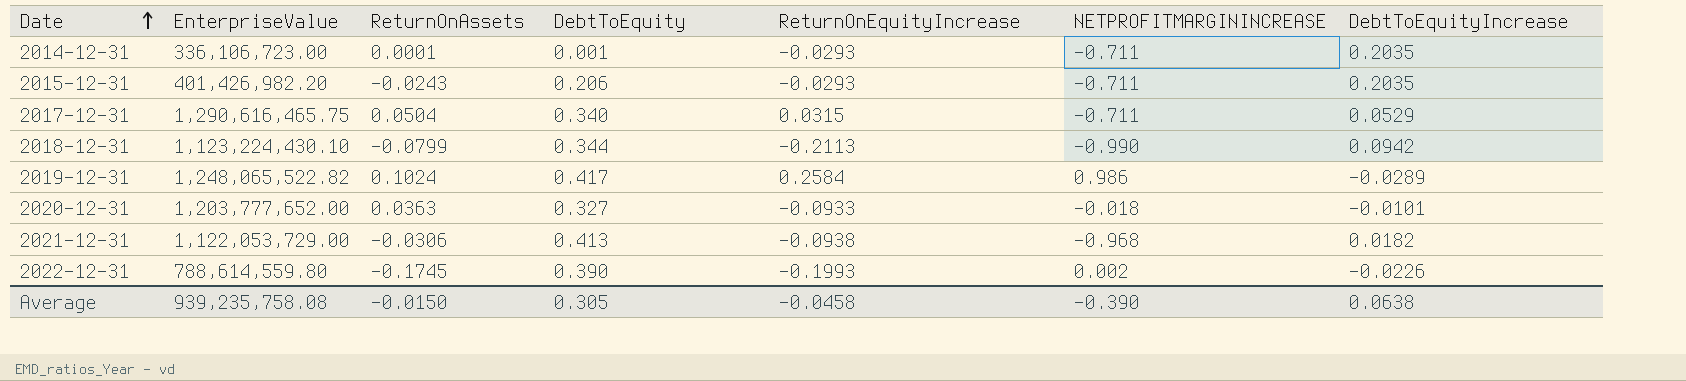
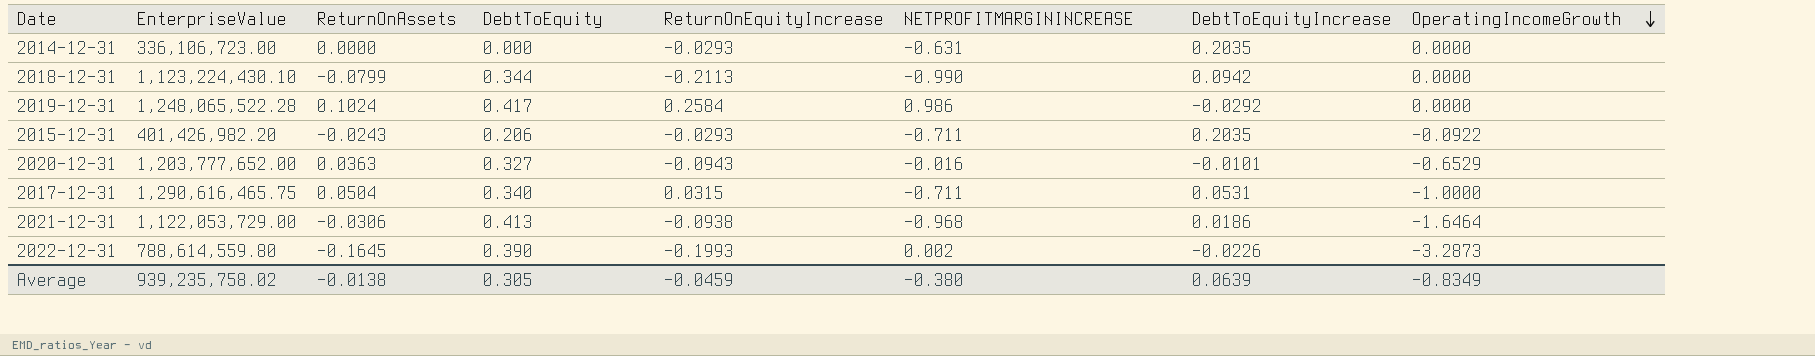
row order: Date ascending -> OperatingIncomeGrowth descending
column OperatingIncomeGrowth | position: none -> 8
2014-12-31 | ReturnOnAssets: 0.0001 -> 0.0000
2014-12-31 | DebtToEquity: 0.001 -> 0.000
2014-12-31 | NETPROFITMARGININCREASE: -0.711 -> -0.631
2019-12-31 | EnterpriseValue: 1,248,065,522.82 -> 1,248,065,522.28
2019-12-31 | DebtToEquityIncrease: -0.0289 -> -0.0292
2020-12-31 | ReturnOnEquityIncrease: -0.0933 -> -0.0943
2020-12-31 | NETPROFITMARGININCREASE: -0.018 -> -0.016
2017-12-31 | DebtToEquityIncrease: 0.0529 -> 0.0531
2021-12-31 | DebtToEquityIncrease: 0.0182 -> 0.0186
2022-12-31 | ReturnOnAssets: -0.1745 -> -0.1645
Average | EnterpriseValue: 939,235,758.08 -> 939,235,758.02
Average | ReturnOnAssets: -0.0150 -> -0.0138
Average | ReturnOnEquityIncrease: -0.0458 -> -0.0459
Average | NETPROFITMARGININCREASE: -0.390 -> -0.380
Average | DebtToEquityIncrease: 0.0638 -> 0.0639

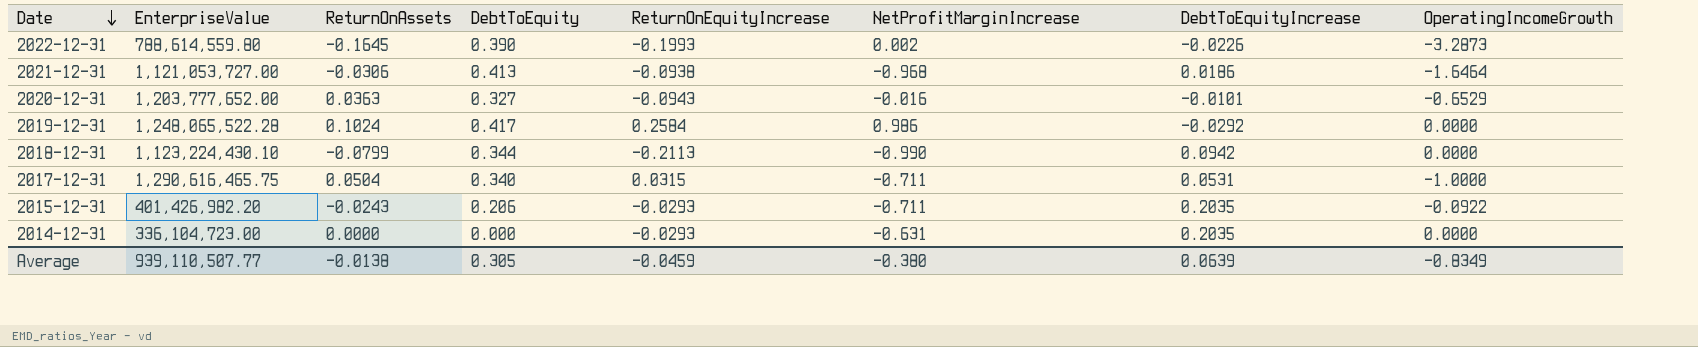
row order: OperatingIncomeGrowth descending -> Date descending
column name: NETPROFITMARGININCREASE -> NetProfitMarginIncrease
2021-12-31 | EnterpriseValue: 1,122,053,729.00 -> 1,121,053,727.00
2014-12-31 | EnterpriseValue: 336,106,723.00 -> 336,104,723.00
Average | EnterpriseValue: 939,235,758.02 -> 939,110,507.77

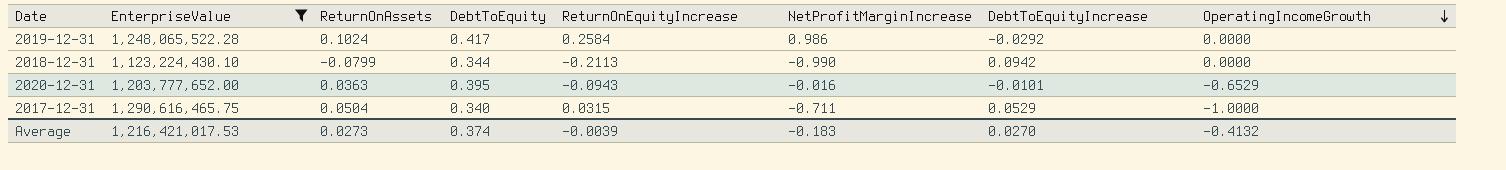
filter: none -> EnterpriseValue >= 1,123,224,430.10
row order: Date descending -> OperatingIncomeGrowth descending
2020-12-31 | DebtToEquity: 0.327 -> 0.395
2017-12-31 | DebtToEquityIncrease: 0.0531 -> 0.0529
Average | EnterpriseValue: 939,110,507.77 -> 1,216,421,017.53
Average | ReturnOnAssets: -0.0138 -> 0.0273
Average | DebtToEquity: 0.305 -> 0.374
Average | ReturnOnEquityIncrease: -0.0459 -> -0.0039
Average | NetProfitMarginIncrease: -0.380 -> -0.183
Average | DebtToEquityIncrease: 0.0639 -> 0.0270
Average | OperatingIncomeGrowth: -0.8349 -> -0.4132

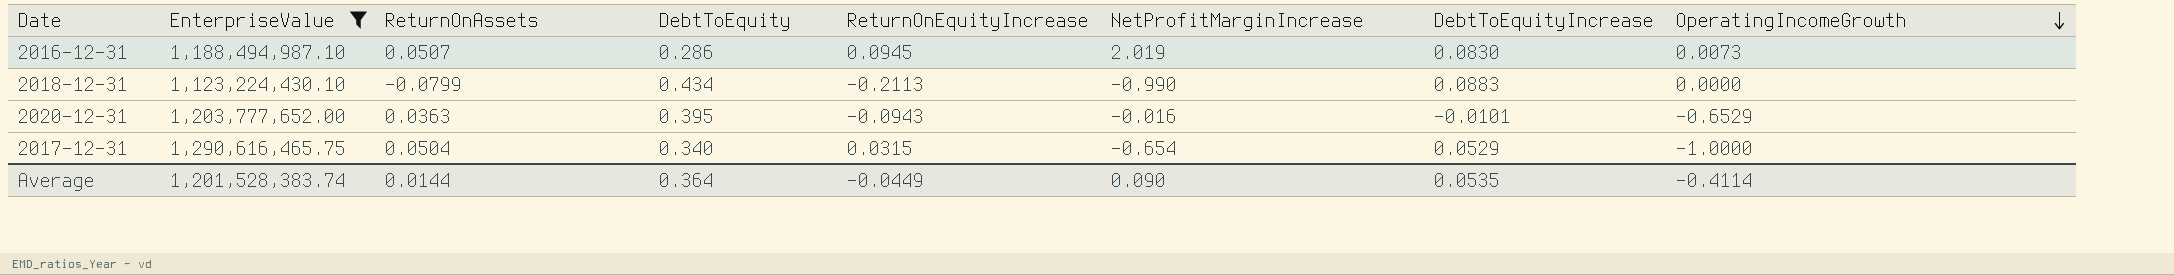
row 2019-12-31: 1,248,065,522.28 | 0.1024 | 0.417 | 0.2584 | 0.986 | -0.0292 | 0.0000 -> none
row 2016-12-31: none -> 1,188,494,987.10 | 0.0507 | 0.286 | 0.0945 | 2.019 | 0.0830 | 0.0073
2018-12-31 | DebtToEquity: 0.344 -> 0.434
2018-12-31 | DebtToEquityIncrease: 0.0942 -> 0.0883
2017-12-31 | NetProfitMarginIncrease: -0.711 -> -0.654
Average | EnterpriseValue: 1,216,421,017.53 -> 1,201,528,383.74
Average | ReturnOnAssets: 0.0273 -> 0.0144
Average | DebtToEquity: 0.374 -> 0.364
Average | ReturnOnEquityIncrease: -0.0039 -> -0.0449
Average | NetProfitMarginIncrease: -0.183 -> 0.090
Average | DebtToEquityIncrease: 0.0270 -> 0.0535
Average | OperatingIncomeGrowth: -0.4132 -> -0.4114

